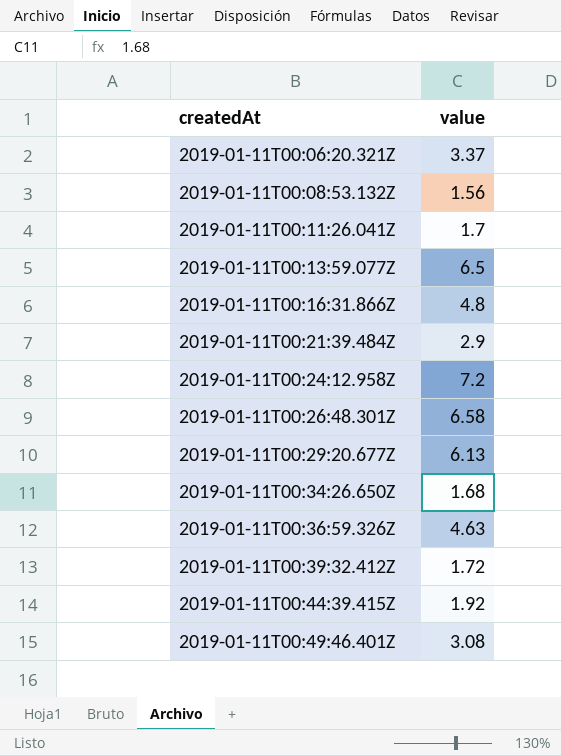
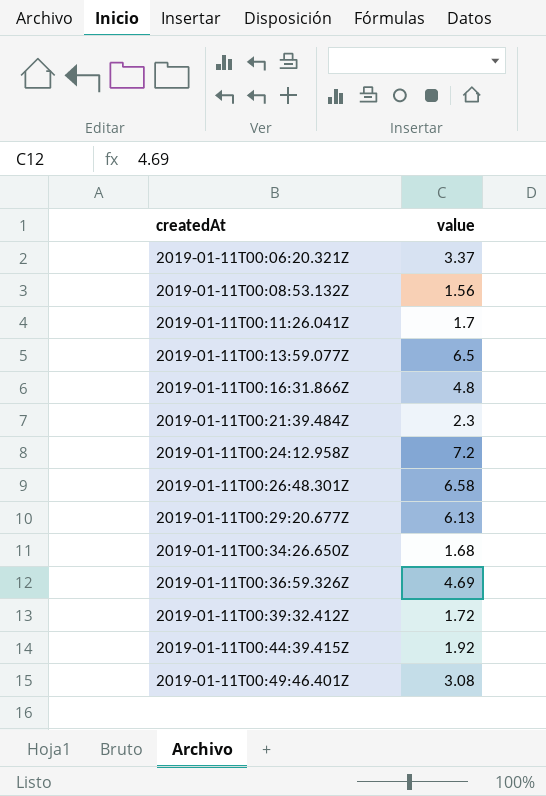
2019-01-11T00:21:39.484Z | value: 2.9 -> 2.3
2019-01-11T00:36:59.326Z | value: 4.63 -> 4.69

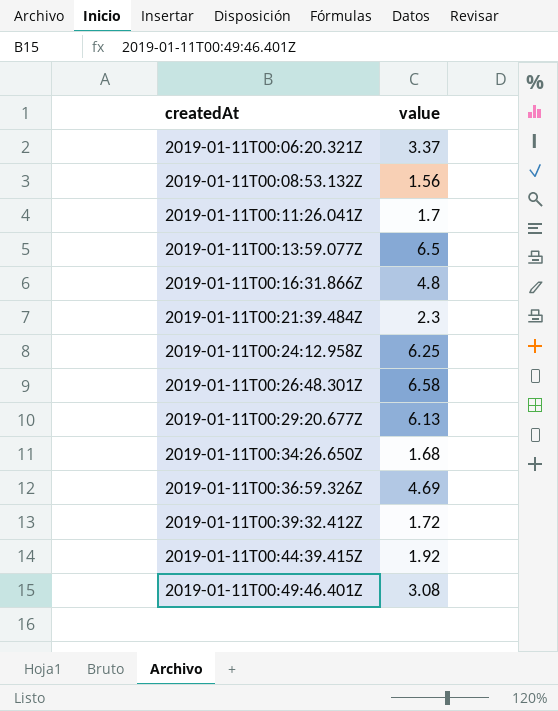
2019-01-11T00:24:12.958Z | value: 7.2 -> 6.25

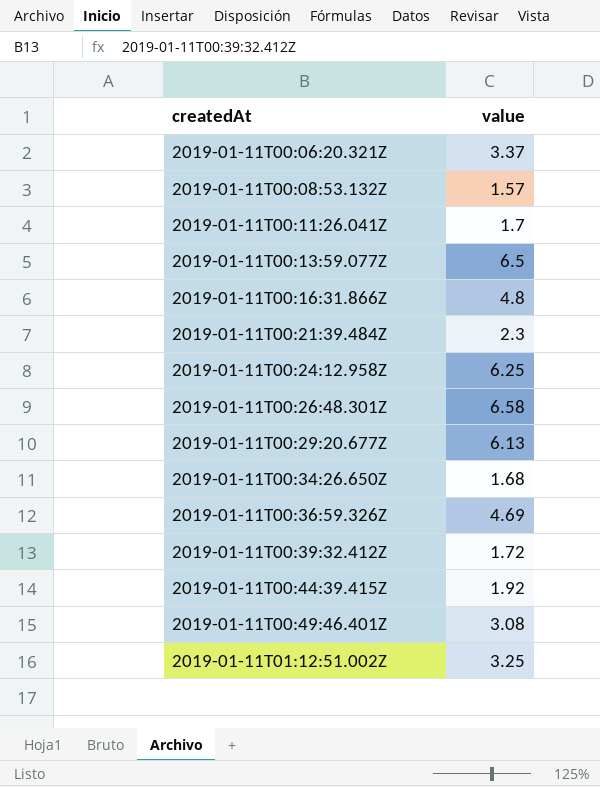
2019-01-11T00:08:53.132Z | value: 1.56 -> 1.57
row 2019-01-11T01:12:51.002Z: none -> 3.25

